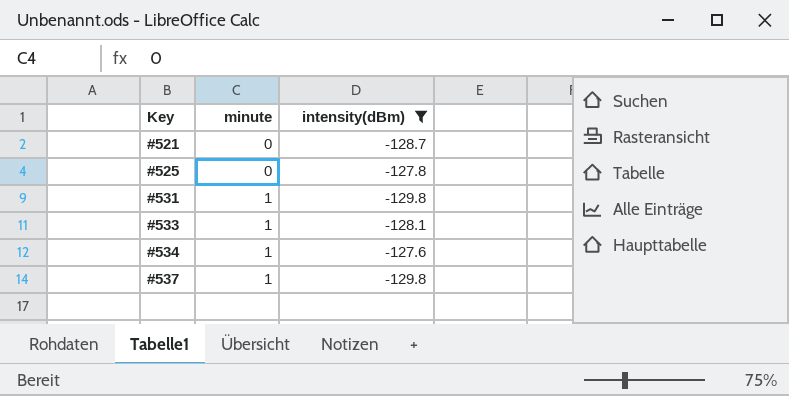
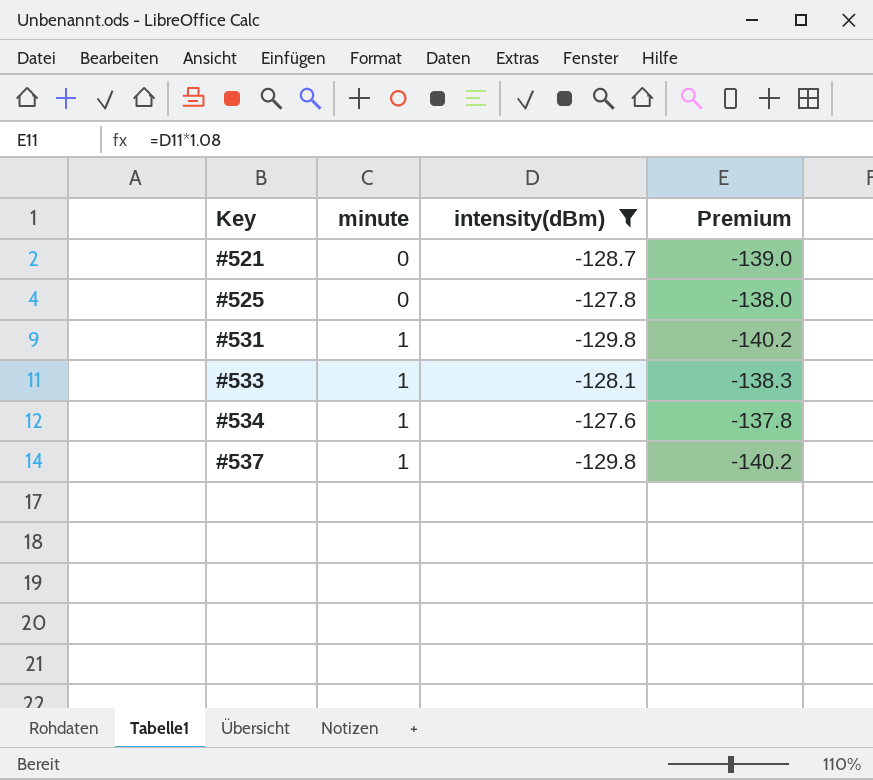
column Premium | formula: none -> [intensity(dBm)] * 1.08

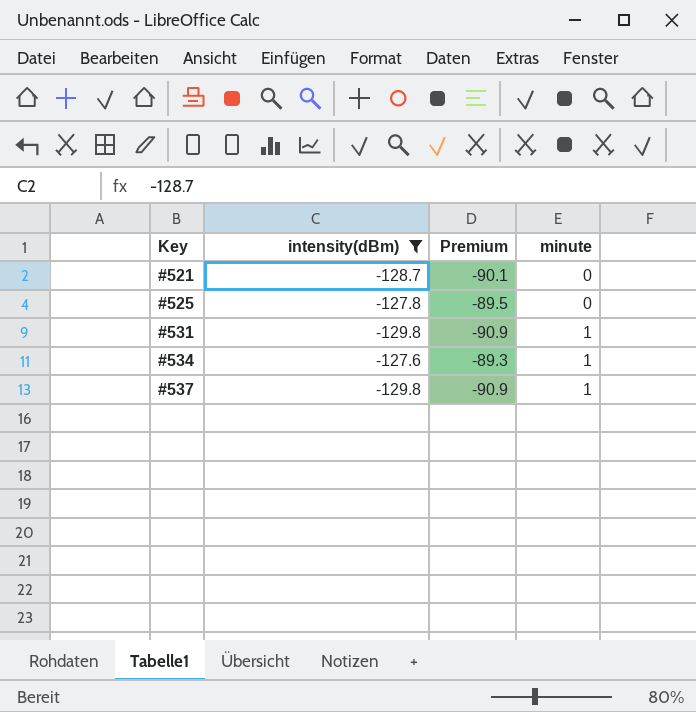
column Premium | formula: [intensity(dBm)] * 1.08 -> [intensity(dBm)] * 0.7
column minute | position: 2 -> 4
row #533: 1 | -128.1 | -138.3 -> none

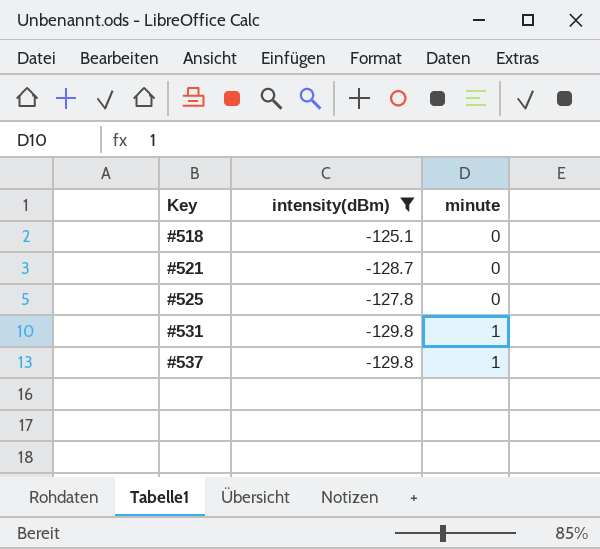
column Premium | formula: [intensity(dBm)] * 0.7 -> none
row #534: -127.6 | -89.3 | 1 -> none
row #518: none -> -125.1 | 0

